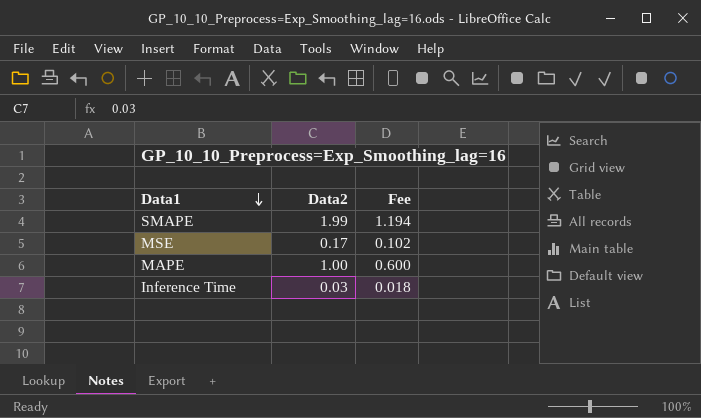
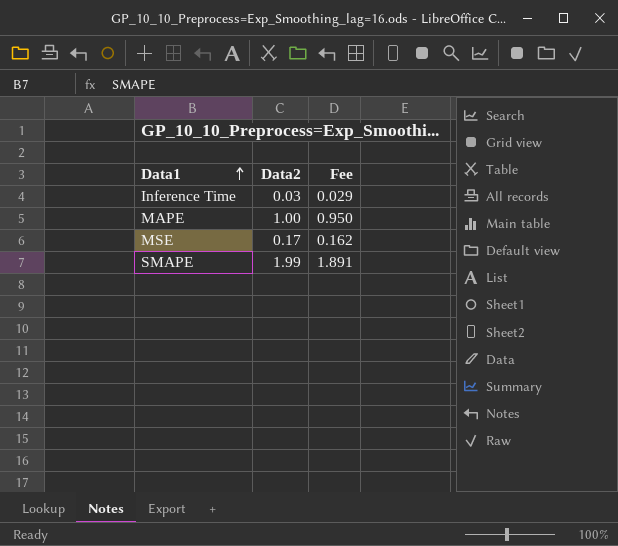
row order: Data1 descending -> Data1 ascending
column Fee | formula: [Data2] * 0.6 -> [Data2] * 0.95

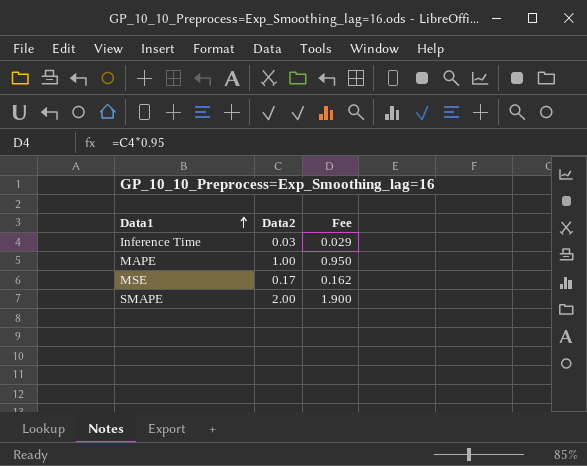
SMAPE | Data2: 1.99 -> 2.00
SMAPE | Fee: 1.891 -> 1.900

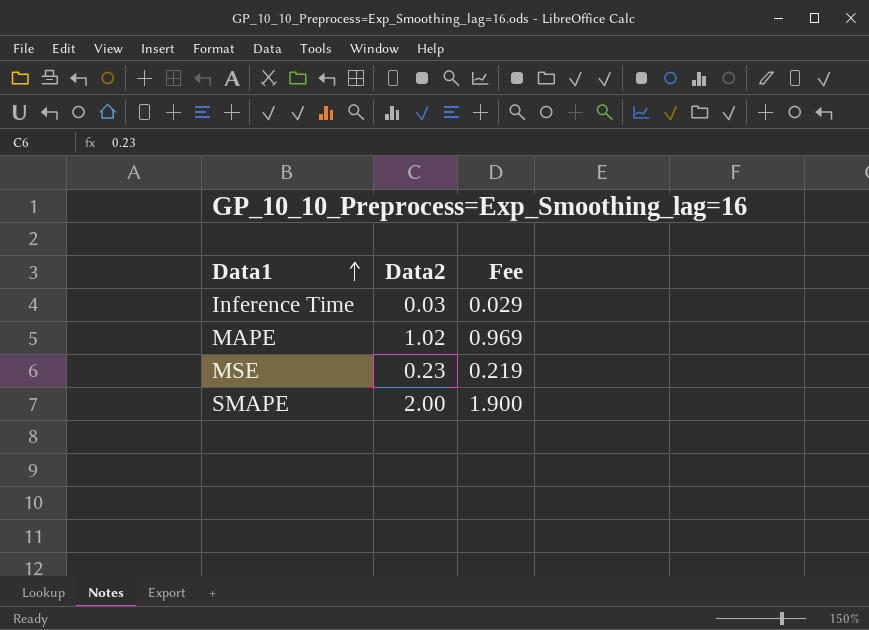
MAPE | Data2: 1.00 -> 1.02
MAPE | Fee: 0.950 -> 0.969
MSE | Data2: 0.17 -> 0.23
MSE | Fee: 0.162 -> 0.219

